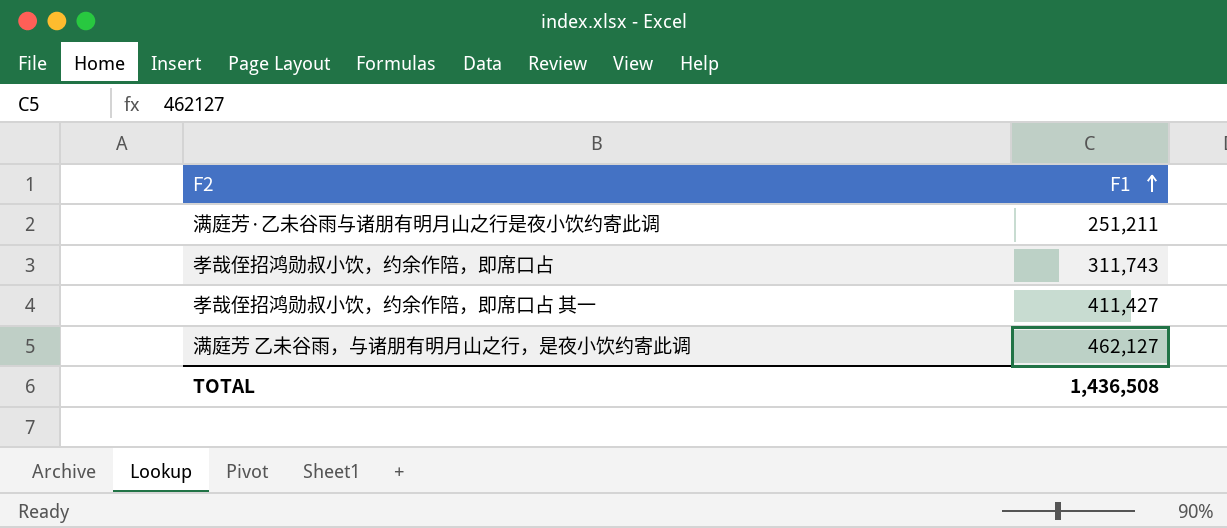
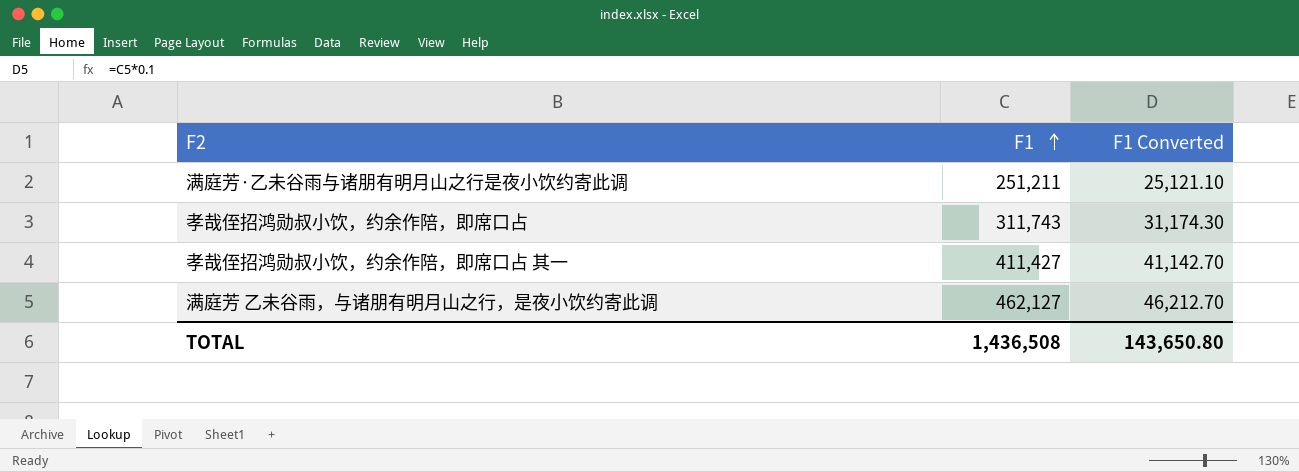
column F1 Converted | formula: none -> [F1] * 0.1

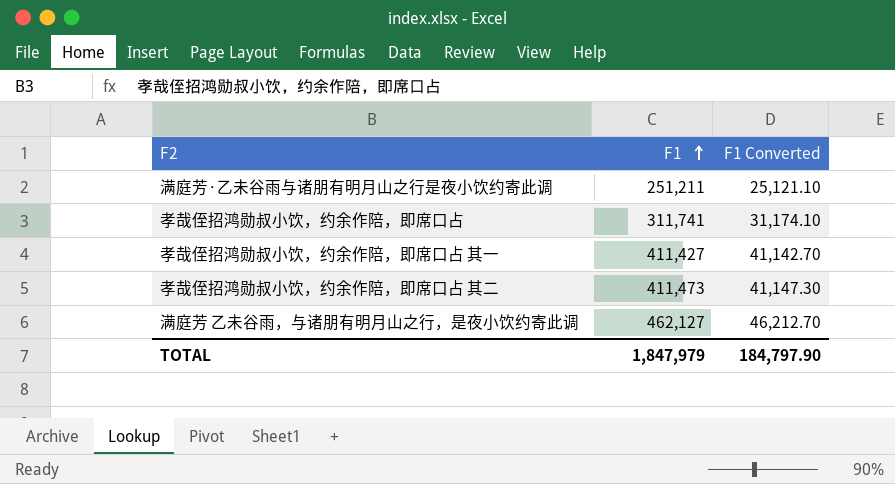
孝哉侄招鸿勋叔小饮，约余作陪，即席口占 | F1: 311,743 -> 311,741
孝哉侄招鸿勋叔小饮，约余作陪，即席口占 | F1 Converted: 31,174.30 -> 31,174.10
row 孝哉侄招鸿勋叔小饮，约余作陪，即席口占 其二: none -> 411,473 | 41,147.30
TOTAL | F1: 1,436,508 -> 1,847,979
TOTAL | F1 Converted: 143,650.80 -> 184,797.90

